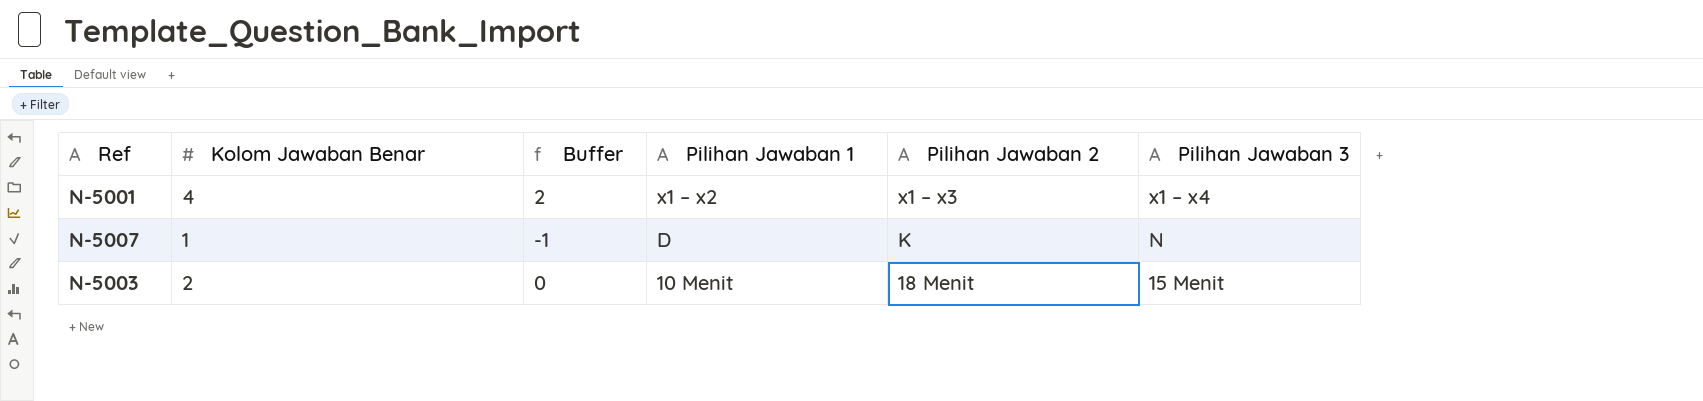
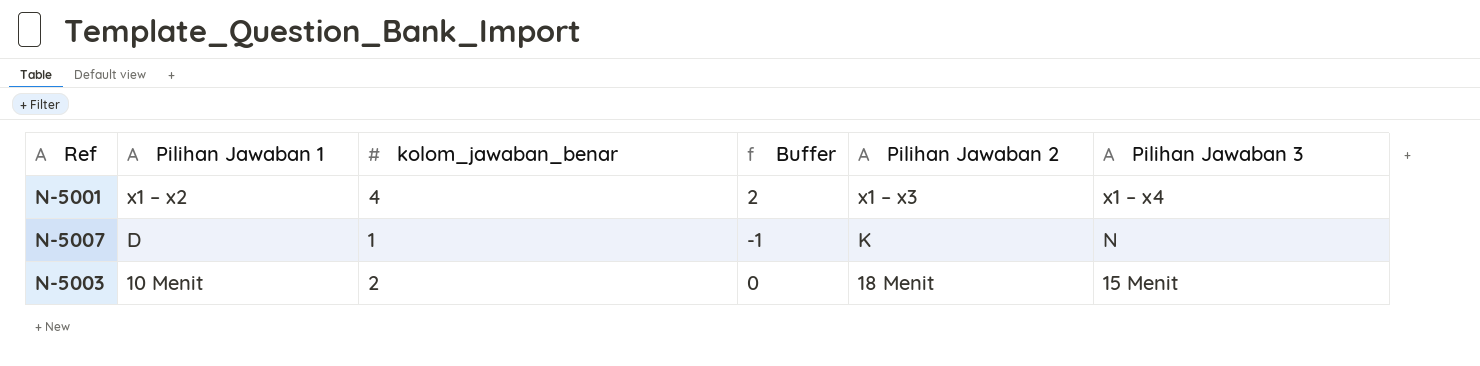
column Pilihan Jawaban 1 | position: 4 -> 2
column name: Kolom Jawaban Benar -> kolom_jawaban_benar

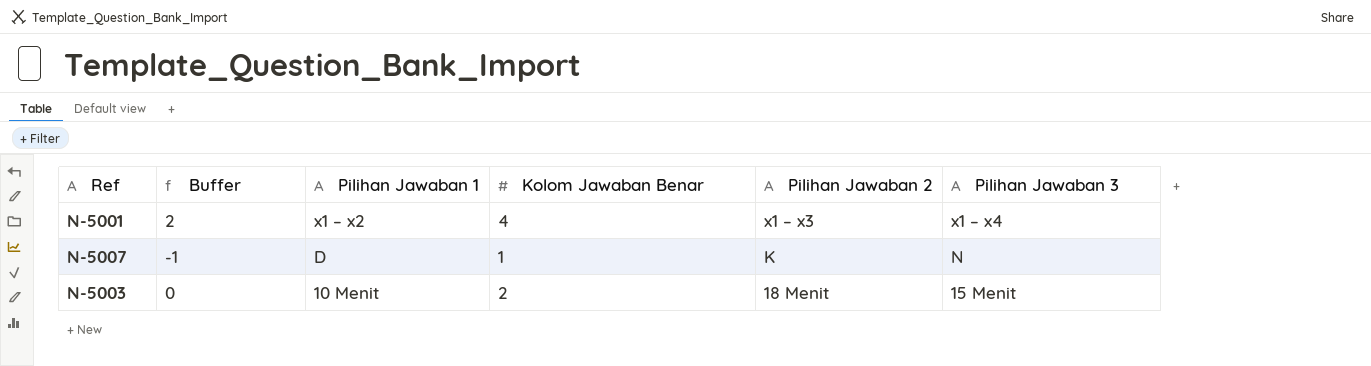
column Buffer | position: 4 -> 2
column name: kolom_jawaban_benar -> Kolom Jawaban Benar

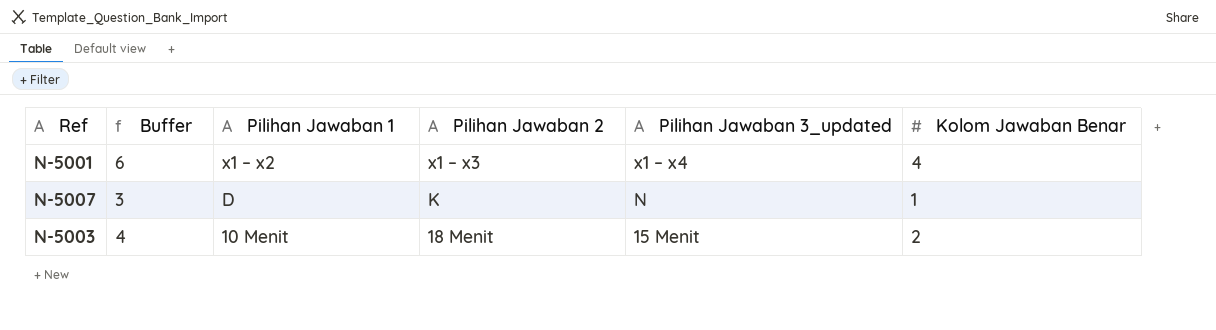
column Buffer | formula: [Kolom Jawaban Benar] - 2 -> [Kolom Jawaban Benar] + 2
column name: Pilihan Jawaban 3 -> Pilihan Jawaban 3_updated
column Kolom Jawaban Benar | position: 4 -> 6

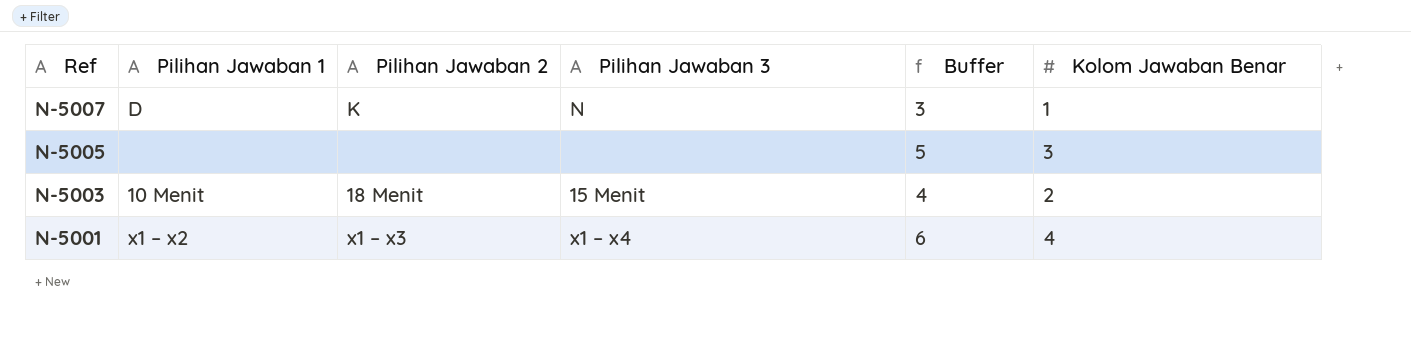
row order: Pilihan Jawaban 1 descending -> Ref descending
column name: Pilihan Jawaban 3_updated -> Pilihan Jawaban 3
column Buffer | position: 2 -> 5
row N-5005: none -> none | none | none | 5 | 3

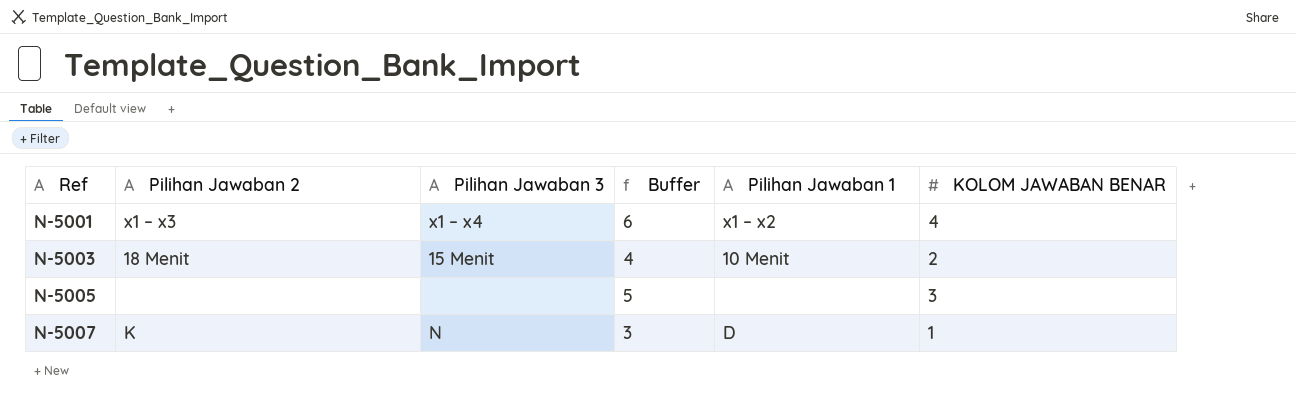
row order: Ref descending -> Ref ascending
column Pilihan Jawaban 1 | position: 2 -> 5
column name: Kolom Jawaban Benar -> KOLOM JAWABAN BENAR

